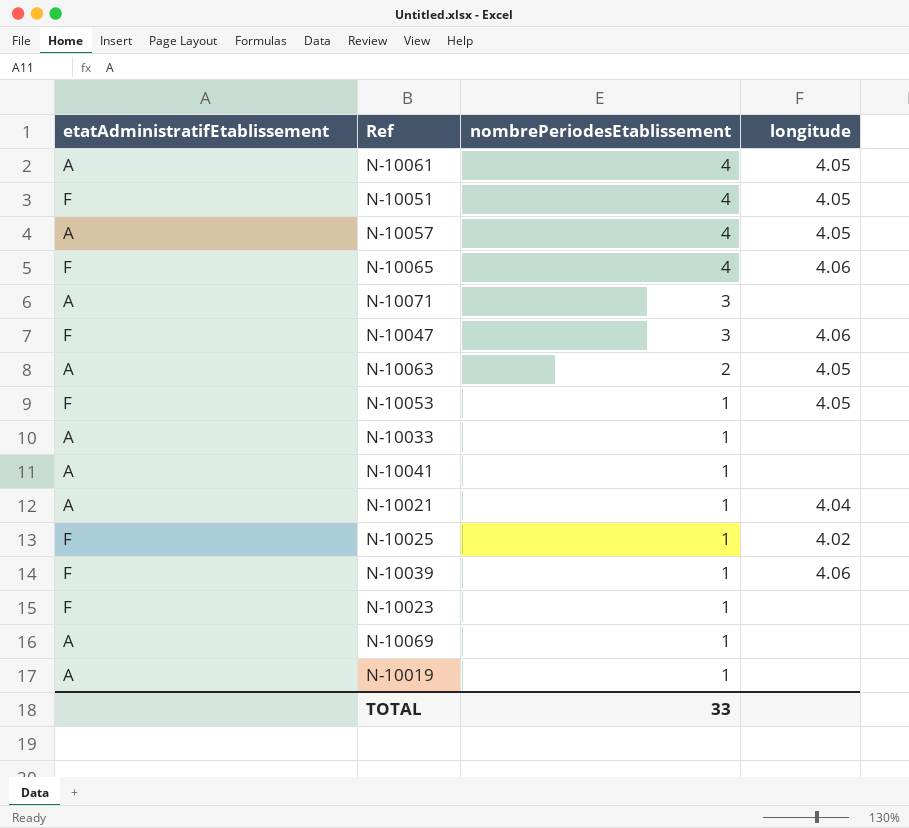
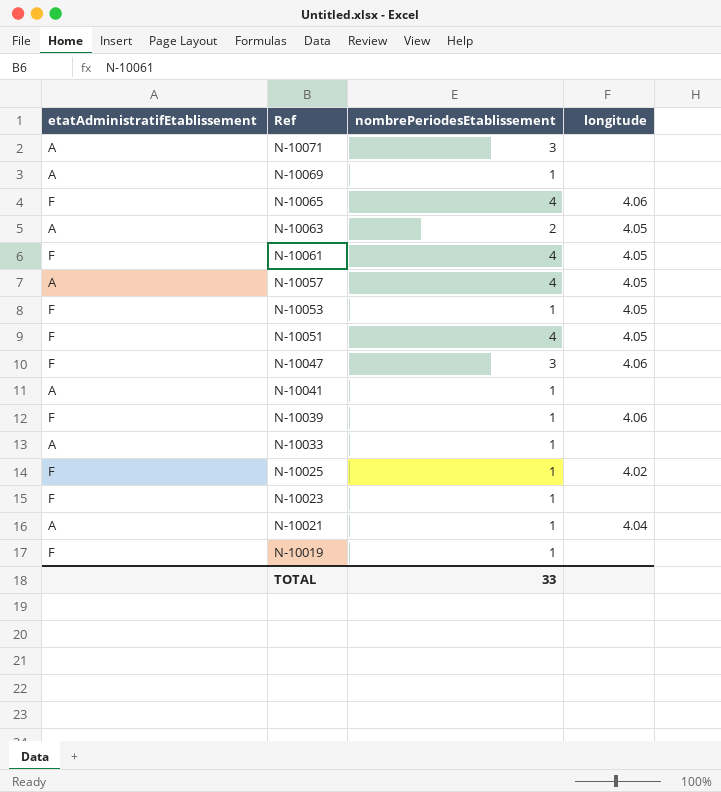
row order: nombrePeriodesEtablissement descending -> Ref descending
N-10061 | etatAdministratifEtablissement: A -> F
N-10019 | etatAdministratifEtablissement: A -> F

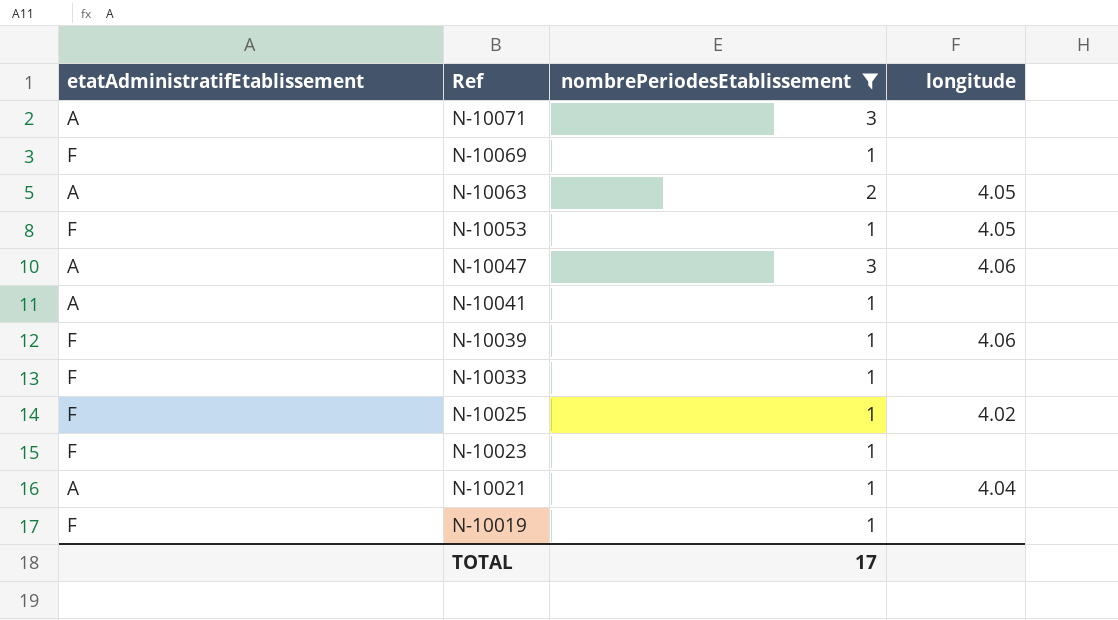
filter: none -> nombrePeriodesEtablissement != 4
N-10069 | etatAdministratifEtablissement: A -> F
N-10047 | etatAdministratifEtablissement: F -> A
N-10033 | etatAdministratifEtablissement: A -> F
TOTAL | nombrePeriodesEtablissement: 33 -> 17

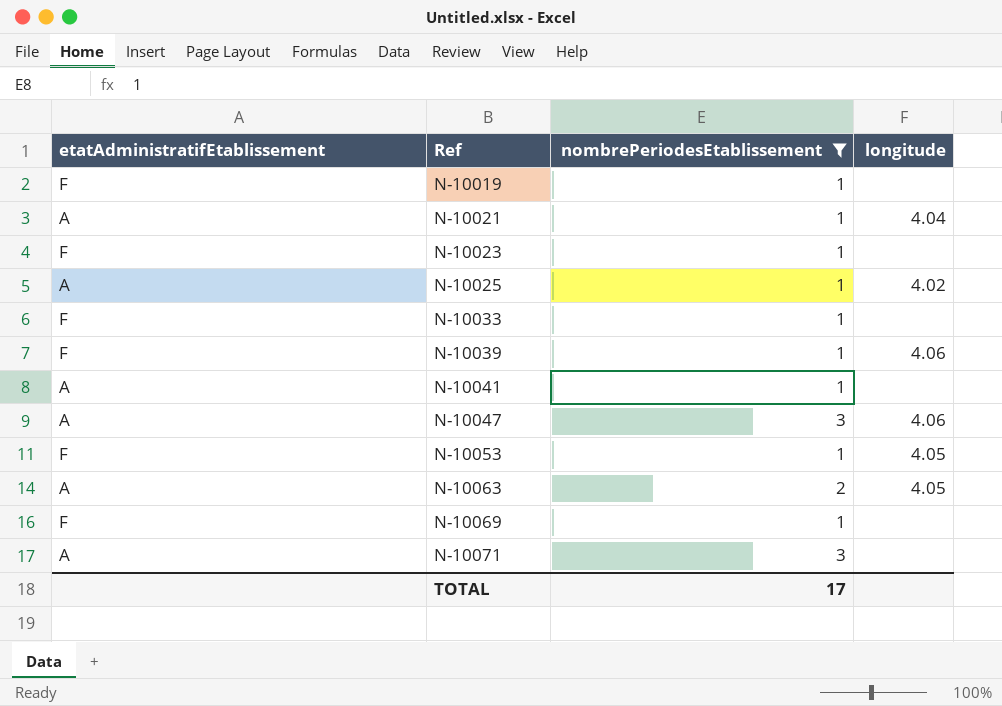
row order: Ref descending -> Ref ascending
N-10025 | etatAdministratifEtablissement: F -> A

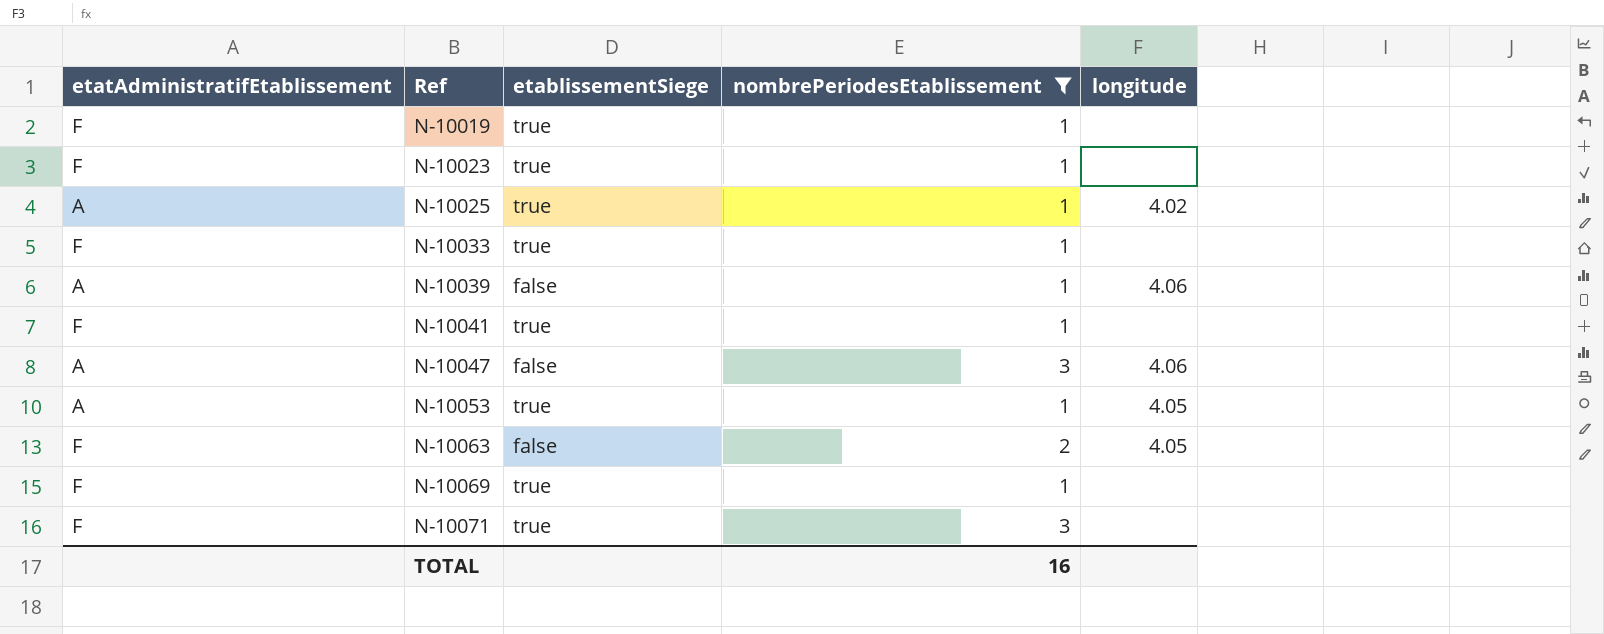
column etablissementSiege | position: none -> 3
row N-10021: A | 1 | 4.04 -> none
N-10039 | etatAdministratifEtablissement: F -> A
N-10041 | etatAdministratifEtablissement: A -> F
N-10053 | etatAdministratifEtablissement: F -> A
N-10063 | etatAdministratifEtablissement: A -> F
N-10071 | etatAdministratifEtablissement: A -> F
TOTAL | nombrePeriodesEtablissement: 17 -> 16

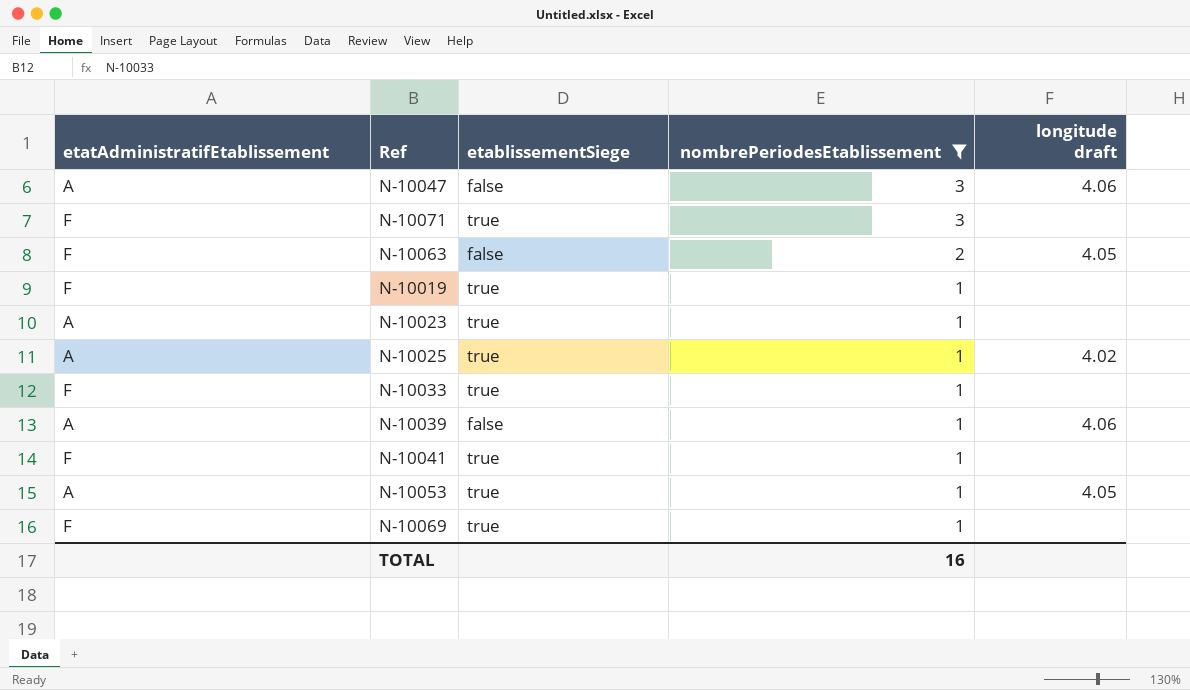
row order: Ref ascending -> nombrePeriodesEtablissement descending
column name: longitude -> longitude draft
N-10023 | etatAdministratifEtablissement: F -> A

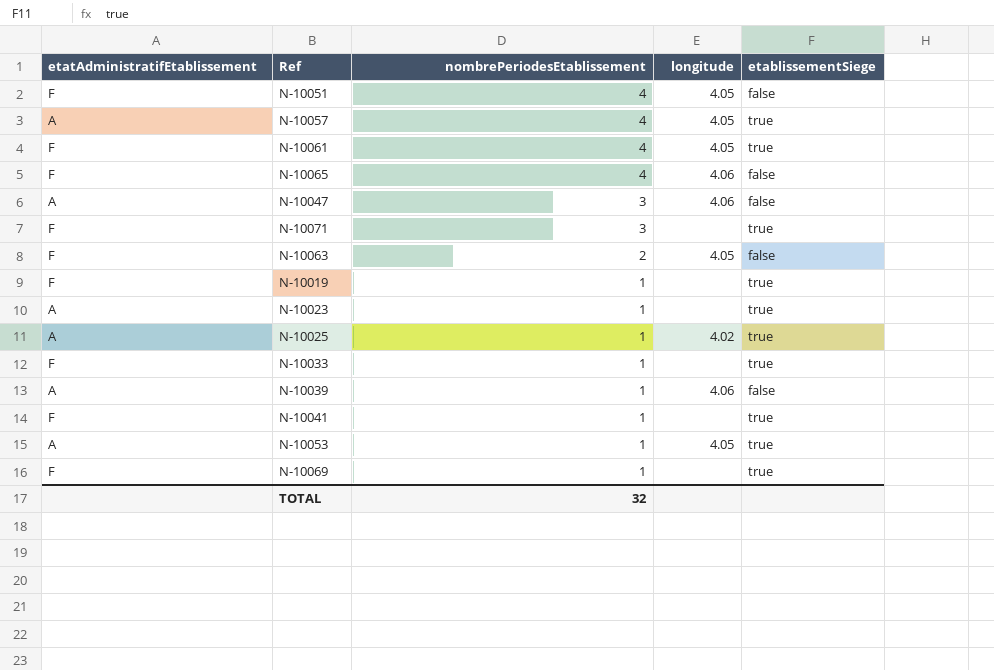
filter: nombrePeriodesEtablissement != 4 -> none
column name: longitude draft -> longitude
column etablissementSiege | position: 3 -> 5
TOTAL | nombrePeriodesEtablissement: 16 -> 32

